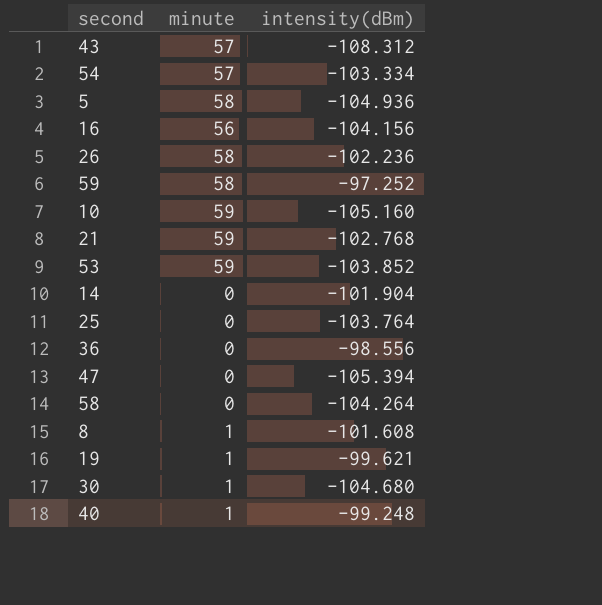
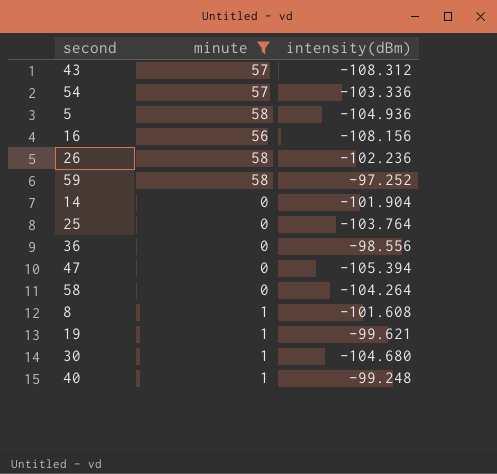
filter: none -> minute != 59
54 | intensity(dBm): -103.334 -> -103.336
16 | intensity(dBm): -104.156 -> -108.156

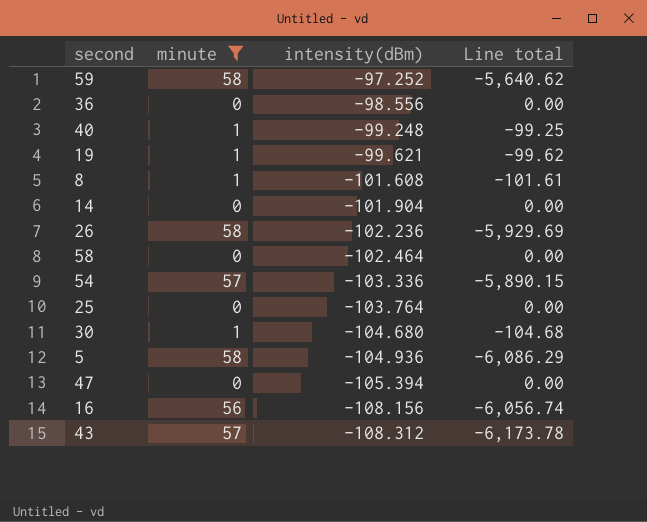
row order: none -> intensity(dBm) descending
column Line total | formula: none -> [minute] * [intensity(dBm)]
58 | intensity(dBm): -104.264 -> -102.464

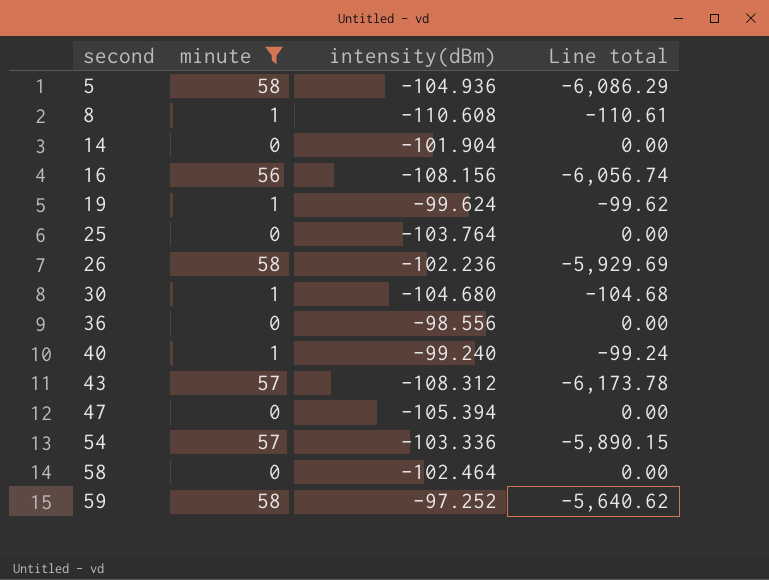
row order: intensity(dBm) descending -> second ascending
8 | intensity(dBm): -101.608 -> -110.608
8 | Line total: -101.61 -> -110.61
19 | intensity(dBm): -99.621 -> -99.624
40 | intensity(dBm): -99.248 -> -99.240
40 | Line total: -99.25 -> -99.24

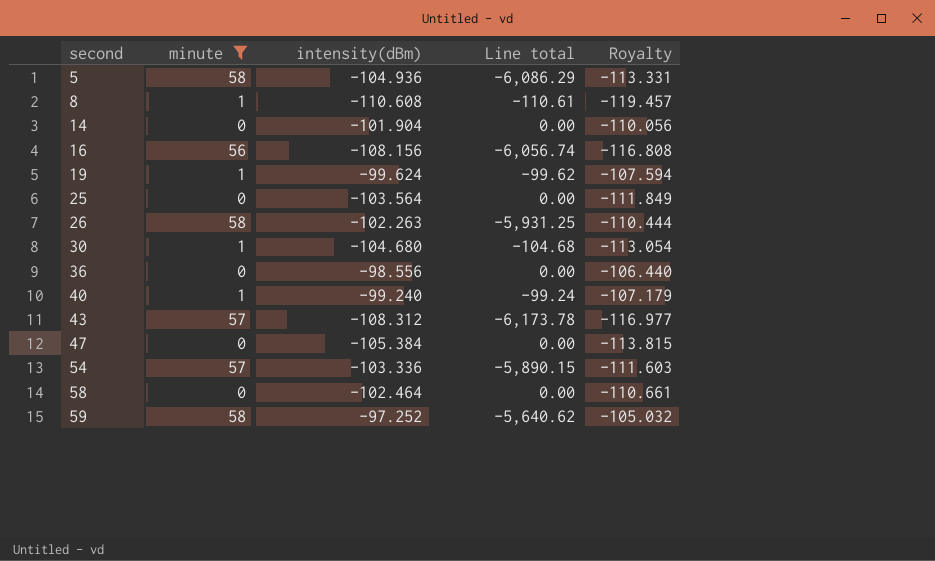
column Royalty | formula: none -> [intensity(dBm)] * 1.08
25 | intensity(dBm): -103.764 -> -103.564
26 | intensity(dBm): -102.236 -> -102.263
26 | Line total: -5,929.69 -> -5,931.25
47 | intensity(dBm): -105.394 -> -105.384

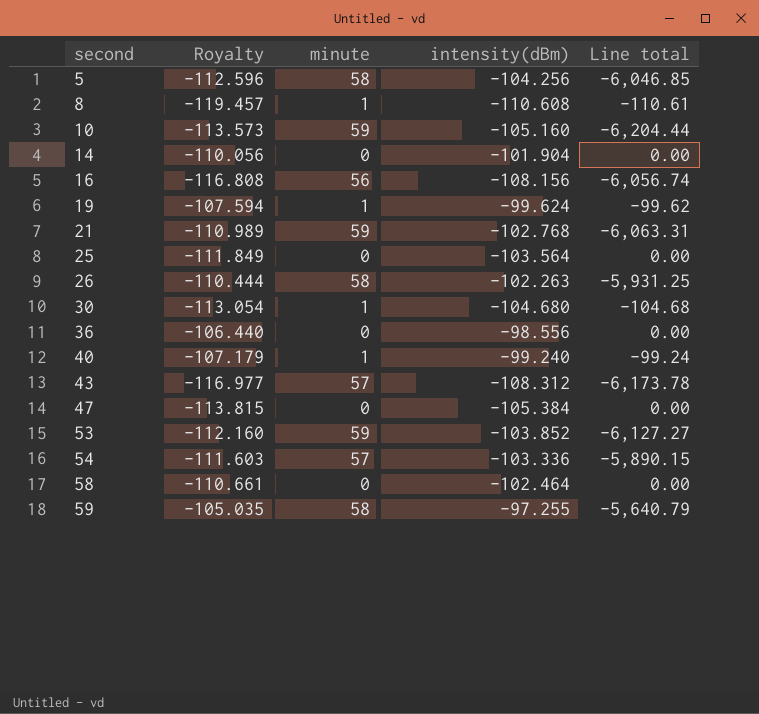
filter: minute != 59 -> none
column Royalty | position: 5 -> 2
5 | Royalty: -113.331 -> -112.596
5 | intensity(dBm): -104.936 -> -104.256
5 | Line total: -6,086.29 -> -6,046.85
59 | Royalty: -105.032 -> -105.035
59 | intensity(dBm): -97.252 -> -97.255
59 | Line total: -5,640.62 -> -5,640.79

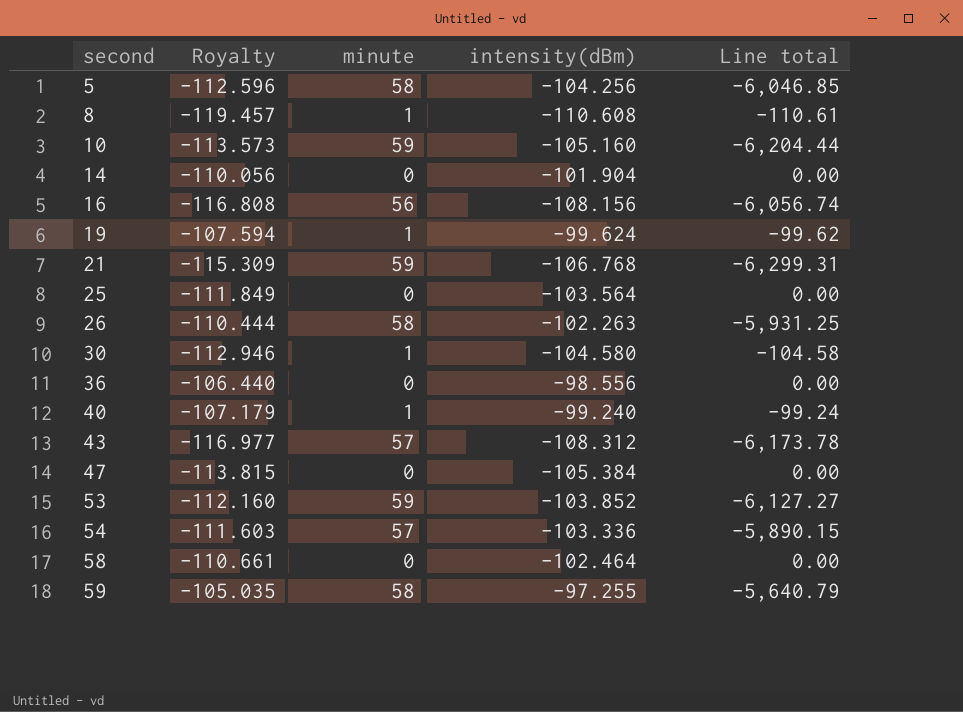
21 | Royalty: -110.989 -> -115.309
21 | intensity(dBm): -102.768 -> -106.768
21 | Line total: -6,063.31 -> -6,299.31
30 | Royalty: -113.054 -> -112.946
30 | intensity(dBm): -104.680 -> -104.580
30 | Line total: -104.68 -> -104.58

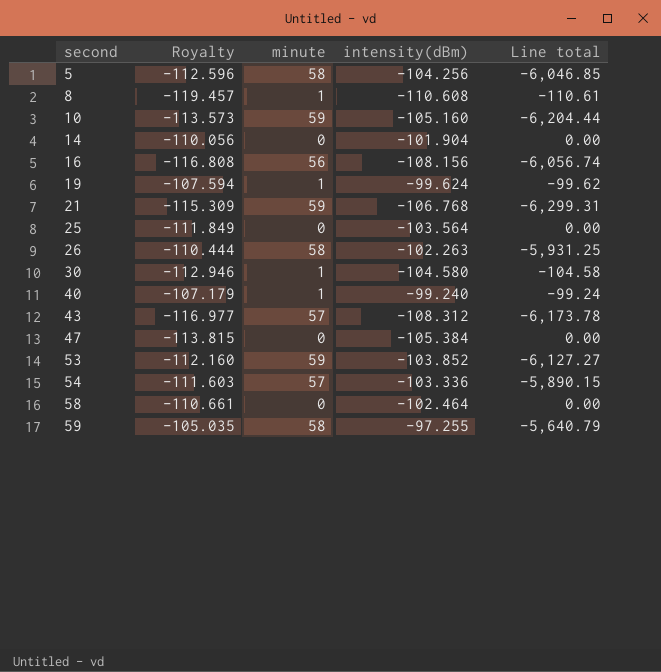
row 36: -106.440 | 0 | -98.556 | 0.00 -> none

